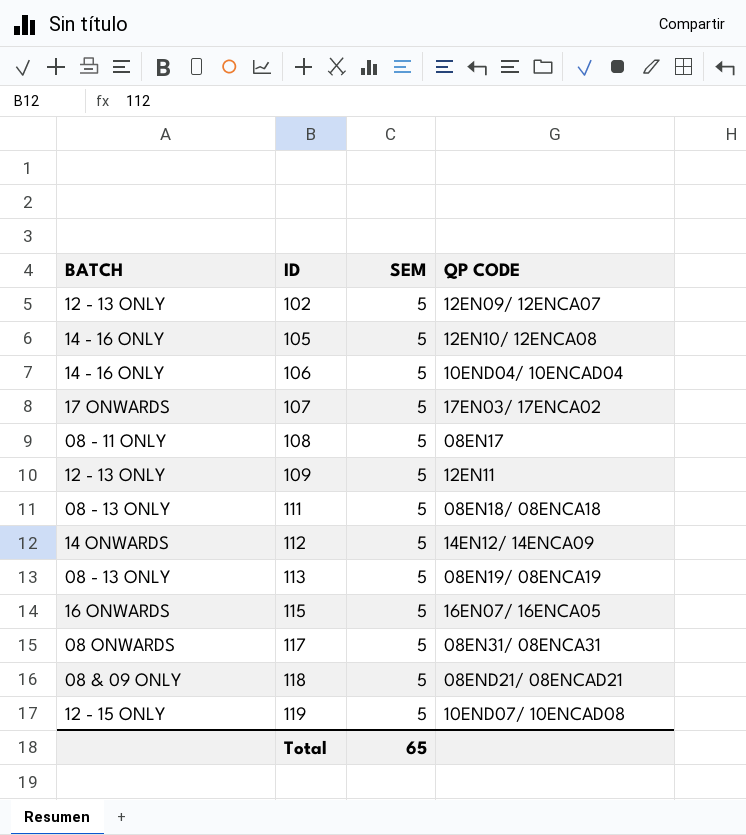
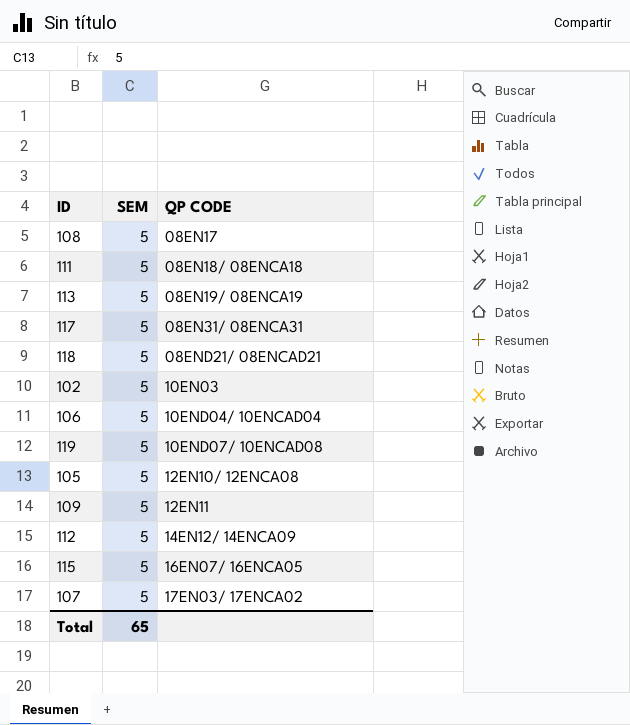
row order: ID ascending -> QP CODE ascending
column BATCH | position: 1 -> none
102 | QP CODE: 12EN09/ 12ENCA07 -> 10EN03

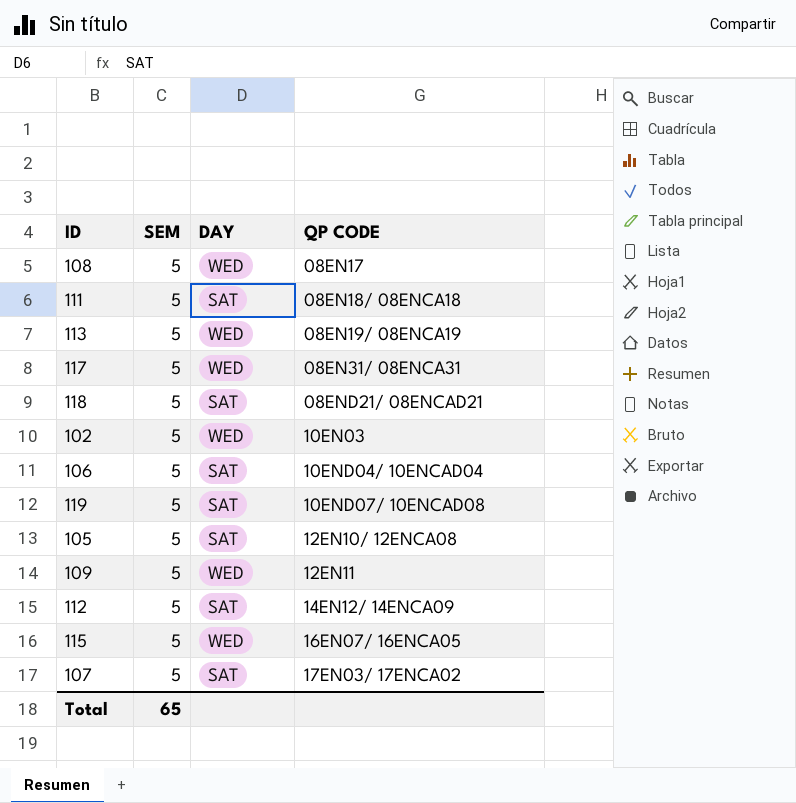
column DAY | position: none -> 3

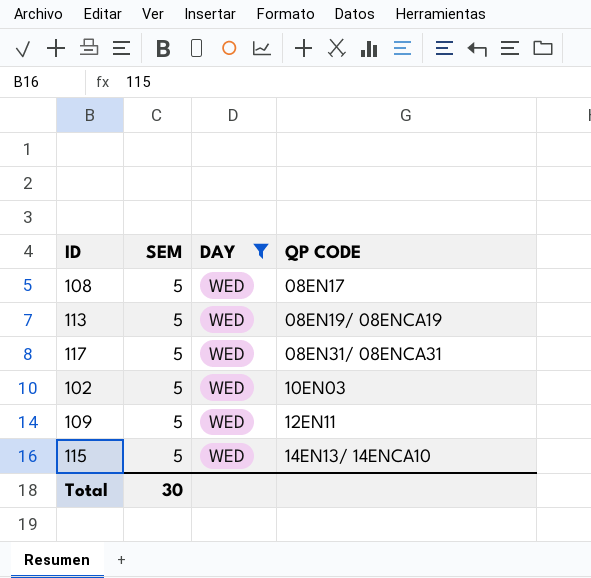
filter: none -> DAY = WED
115 | QP CODE: 16EN07/ 16ENCA05 -> 14EN13/ 14ENCA10
Total | SEM: 65 -> 30

